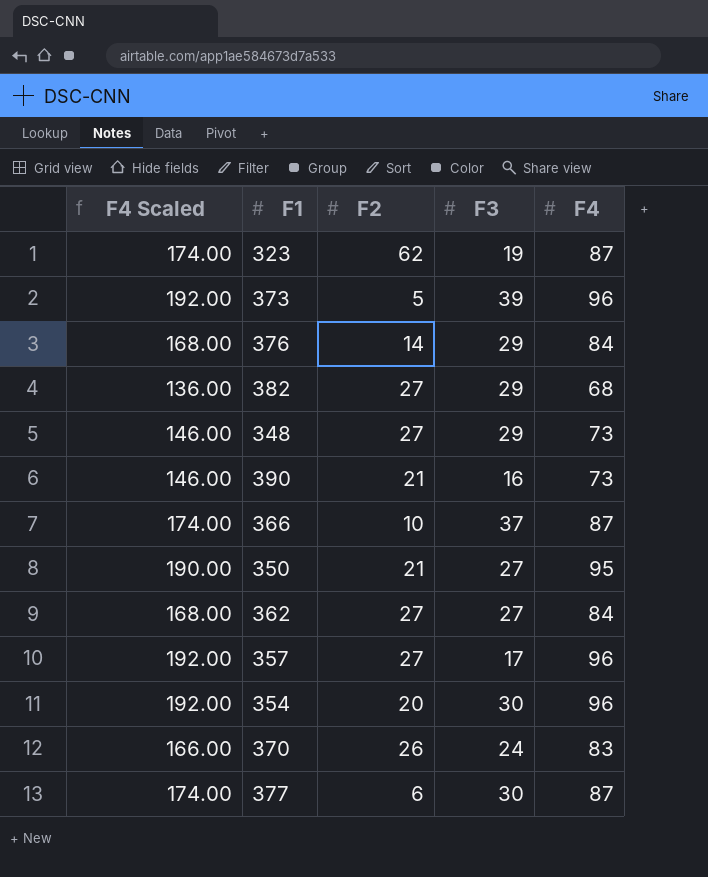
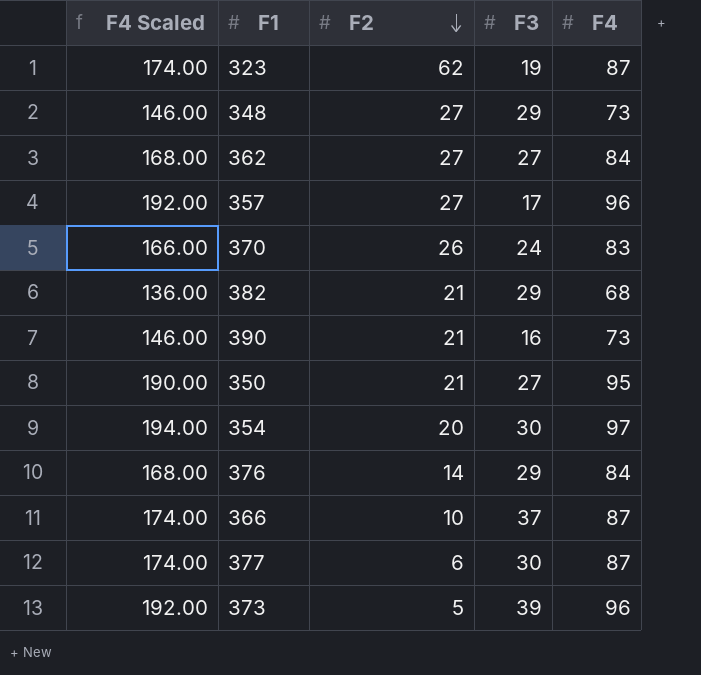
row order: none -> F2 descending
382 | F2: 27 -> 21
354 | F4 Scaled: 192.00 -> 194.00
354 | F4: 96 -> 97

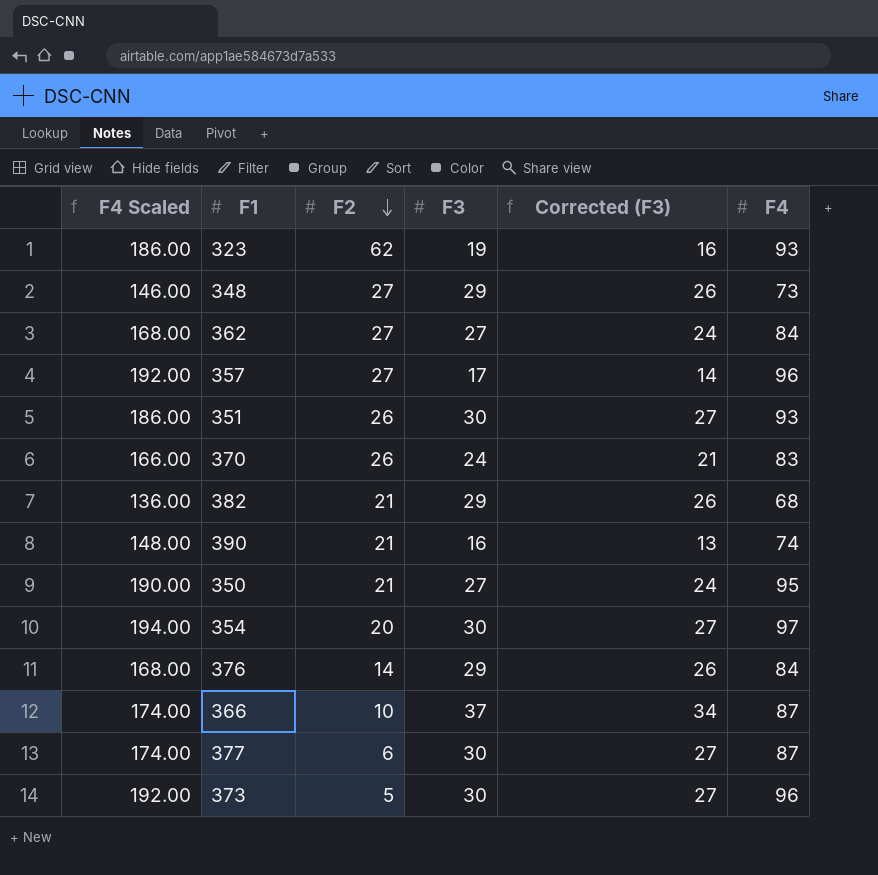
column Corrected (F3) | formula: none -> [F3] - 3
323 | F4 Scaled: 174.00 -> 186.00
323 | F4: 87 -> 93
row 351: none -> 186.00 | 26 | 30 | 27 | 93
390 | F4 Scaled: 146.00 -> 148.00
390 | F4: 73 -> 74
373 | F3: 39 -> 30

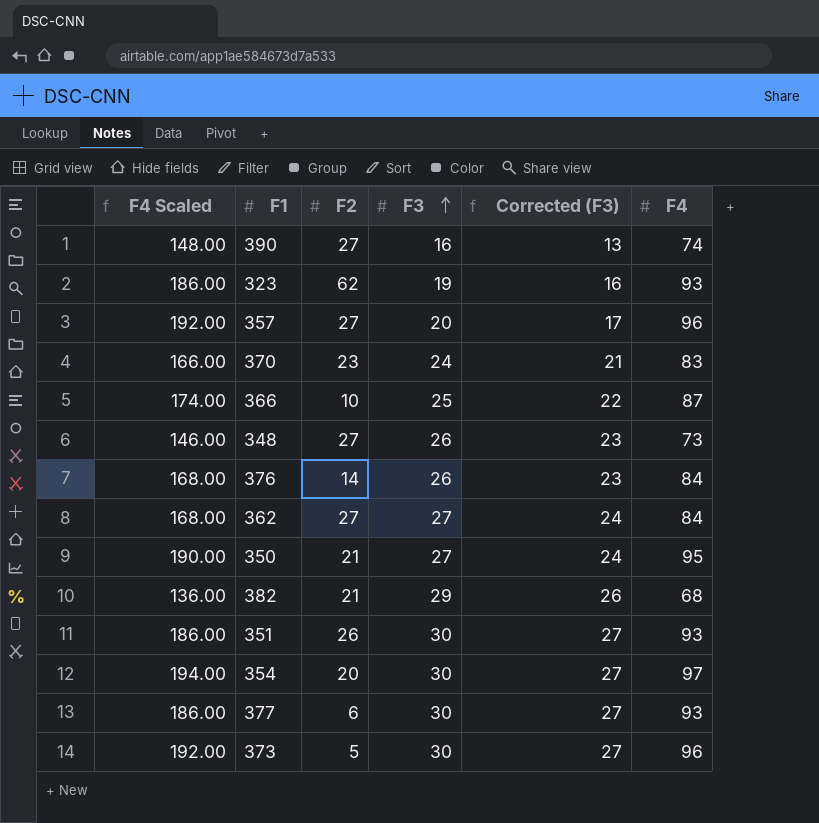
row order: F2 descending -> F3 ascending
390 | F2: 21 -> 27
357 | F3: 17 -> 20
357 | Corrected (F3): 14 -> 17
370 | F2: 26 -> 23
366 | F3: 37 -> 25
366 | Corrected (F3): 34 -> 22
348 | F3: 29 -> 26
348 | Corrected (F3): 26 -> 23
376 | F3: 29 -> 26
376 | Corrected (F3): 26 -> 23
377 | F4 Scaled: 174.00 -> 186.00
377 | F4: 87 -> 93

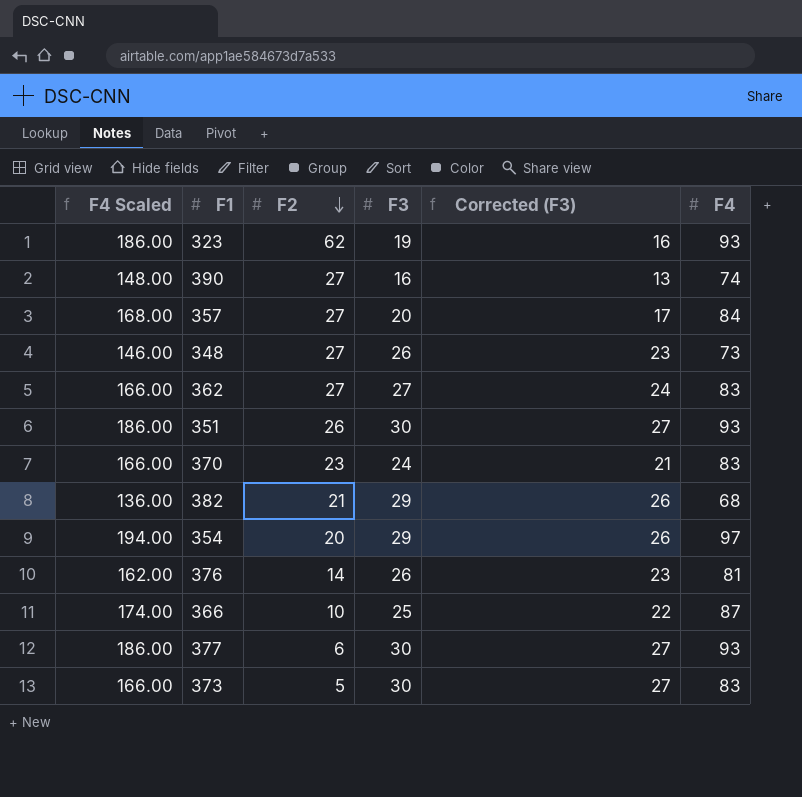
row order: F3 ascending -> F2 descending
row 350: 190.00 | 21 | 27 | 24 | 95 -> none
357 | F4 Scaled: 192.00 -> 168.00
357 | F4: 96 -> 84
362 | F4 Scaled: 168.00 -> 166.00
362 | F4: 84 -> 83
354 | F3: 30 -> 29
354 | Corrected (F3): 27 -> 26
376 | F4 Scaled: 168.00 -> 162.00
376 | F4: 84 -> 81
373 | F4 Scaled: 192.00 -> 166.00
373 | F4: 96 -> 83

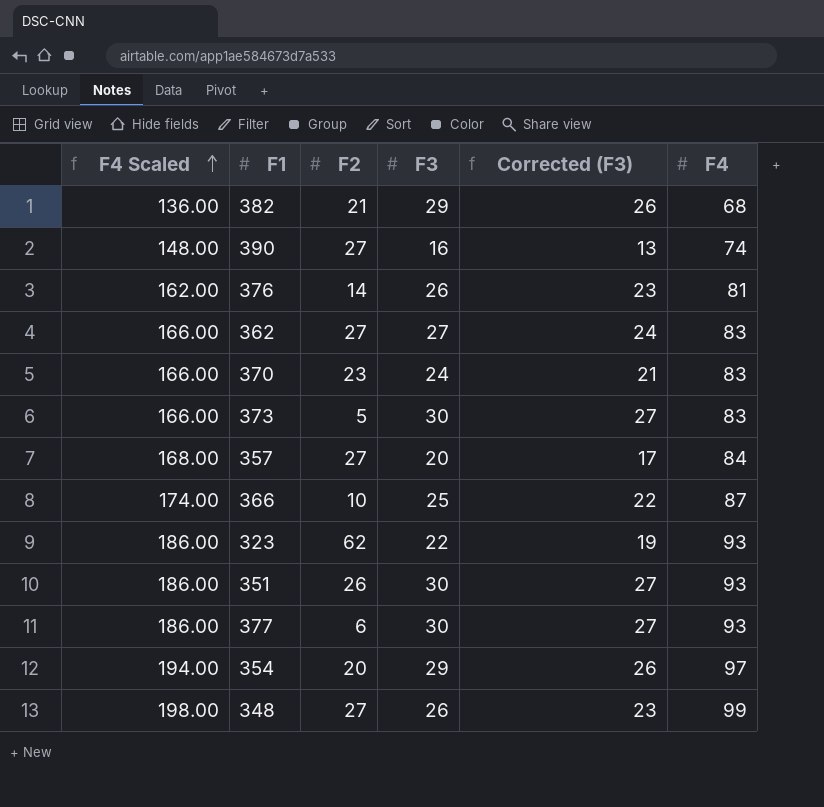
row order: F2 descending -> F4 Scaled ascending
323 | F3: 19 -> 22
323 | Corrected (F3): 16 -> 19
348 | F4 Scaled: 146.00 -> 198.00
348 | F4: 73 -> 99

